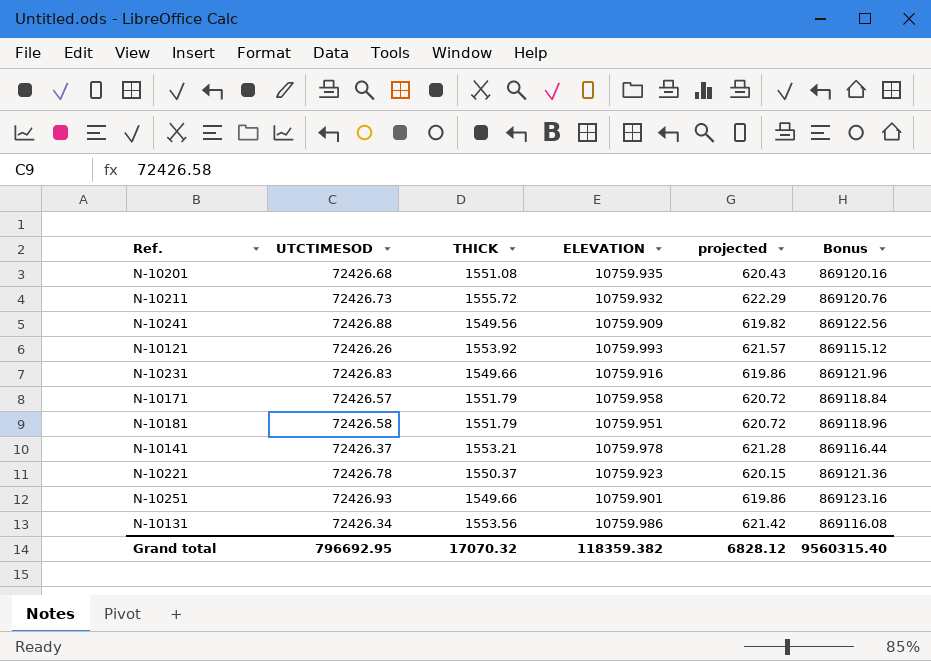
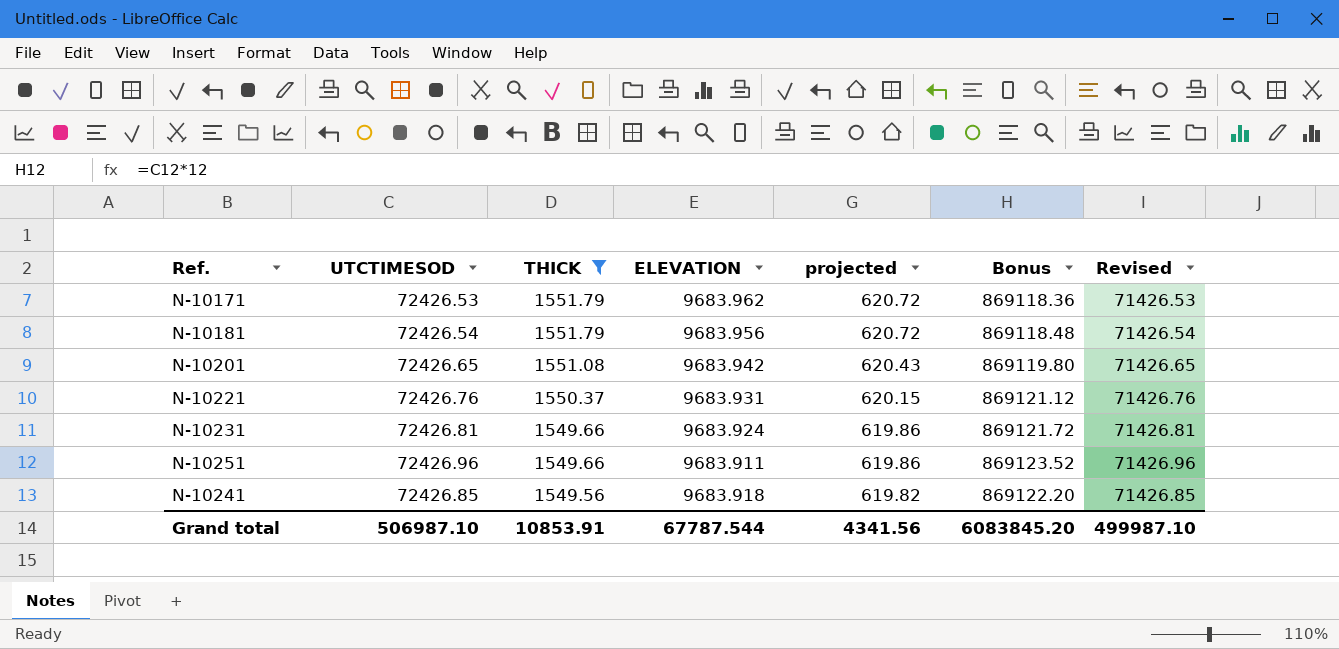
filter: none -> THICK <= 1551.79
row order: none -> THICK descending
column Revised | formula: none -> [UTCTIMESOD] - 1000
N-10171 | UTCTIMESOD: 72426.57 -> 72426.53
N-10171 | ELEVATION: 10759.958 -> 9683.962
N-10171 | Bonus: 869118.84 -> 869118.36
N-10181 | UTCTIMESOD: 72426.58 -> 72426.54
N-10181 | ELEVATION: 10759.951 -> 9683.956
N-10181 | Bonus: 869118.96 -> 869118.48
N-10201 | UTCTIMESOD: 72426.68 -> 72426.65
N-10201 | ELEVATION: 10759.935 -> 9683.942
N-10201 | Bonus: 869120.16 -> 869119.80
N-10221 | UTCTIMESOD: 72426.78 -> 72426.76
N-10221 | ELEVATION: 10759.923 -> 9683.931
N-10221 | Bonus: 869121.36 -> 869121.12
N-10231 | UTCTIMESOD: 72426.83 -> 72426.81
N-10231 | ELEVATION: 10759.916 -> 9683.924
N-10231 | Bonus: 869121.96 -> 869121.72
N-10251 | UTCTIMESOD: 72426.93 -> 72426.96
N-10251 | ELEVATION: 10759.901 -> 9683.911
N-10251 | Bonus: 869123.16 -> 869123.52
N-10241 | UTCTIMESOD: 72426.88 -> 72426.85
N-10241 | ELEVATION: 10759.909 -> 9683.918
N-10241 | Bonus: 869122.56 -> 869122.20
Grand total | UTCTIMESOD: 796692.95 -> 506987.10
Grand total | THICK: 17070.32 -> 10853.91
Grand total | ELEVATION: 118359.382 -> 67787.544
Grand total | projected: 6828.12 -> 4341.56
Grand total | Bonus: 9560315.40 -> 6083845.20

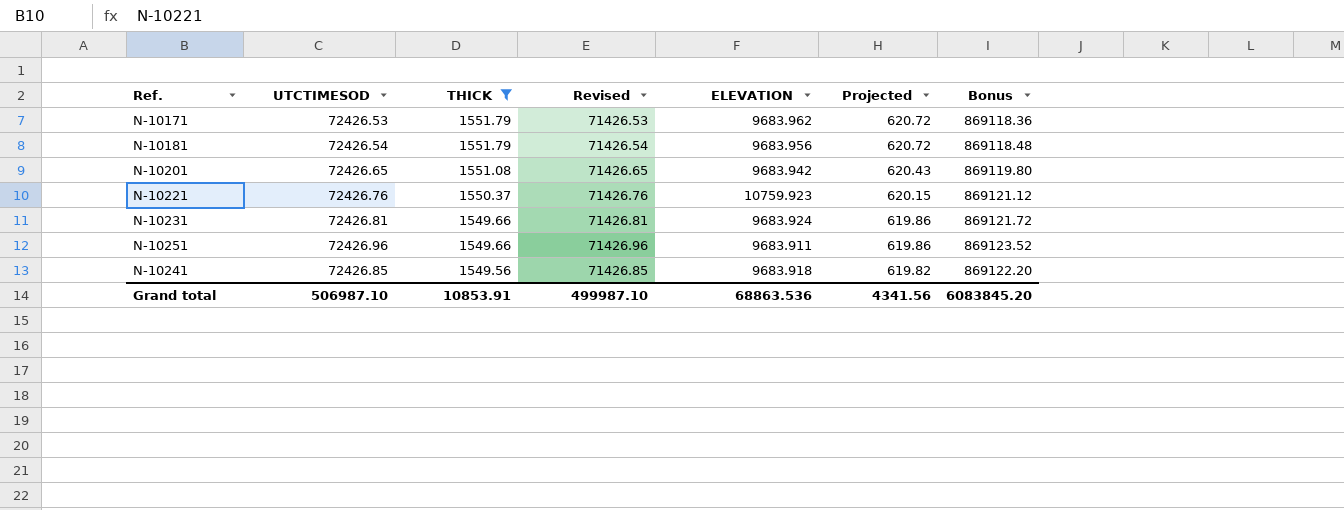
column Revised | position: 7 -> 4
column name: projected -> Projected
N-10221 | ELEVATION: 9683.931 -> 10759.923
Grand total | ELEVATION: 67787.544 -> 68863.536

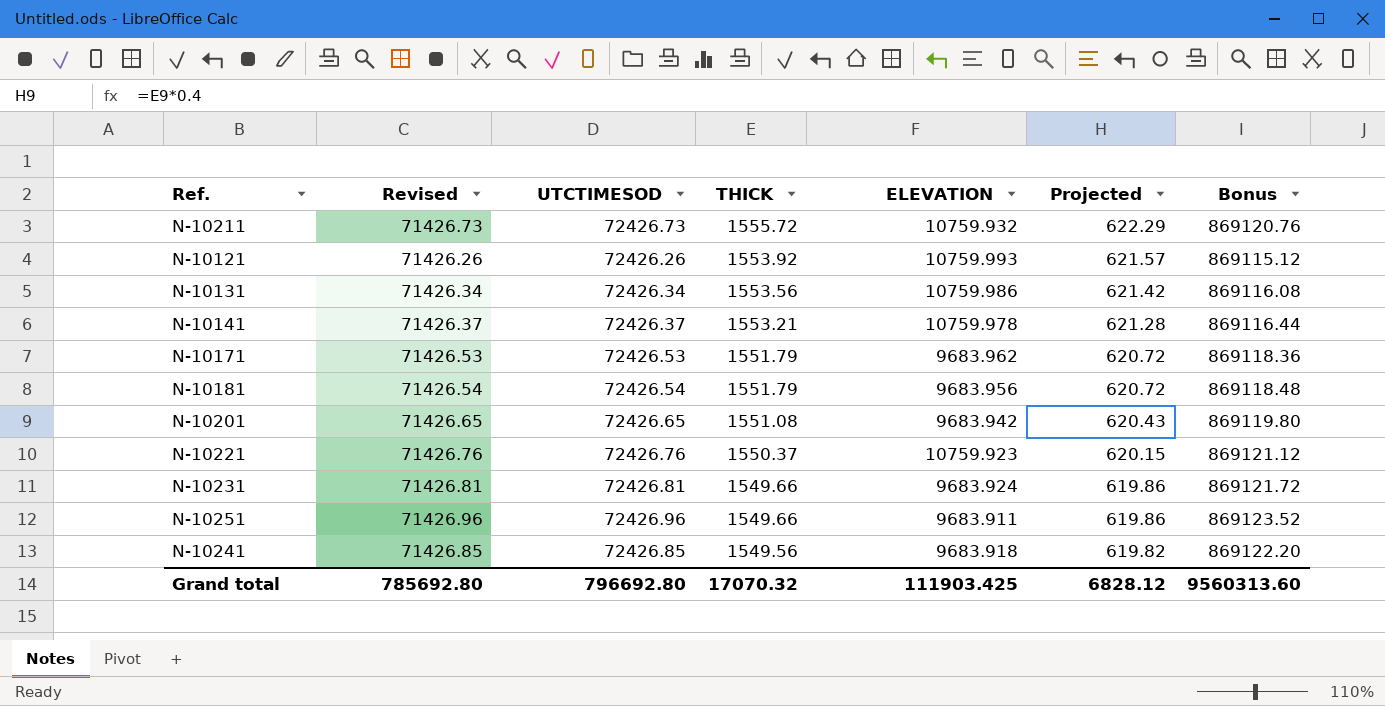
filter: THICK <= 1551.79 -> none
column Revised | position: 4 -> 2
Grand total | Revised: 499987.10 -> 785692.80
Grand total | UTCTIMESOD: 506987.10 -> 796692.80
Grand total | THICK: 10853.91 -> 17070.32
Grand total | ELEVATION: 68863.536 -> 111903.425
Grand total | Projected: 4341.56 -> 6828.12
Grand total | Bonus: 6083845.20 -> 9560313.60

